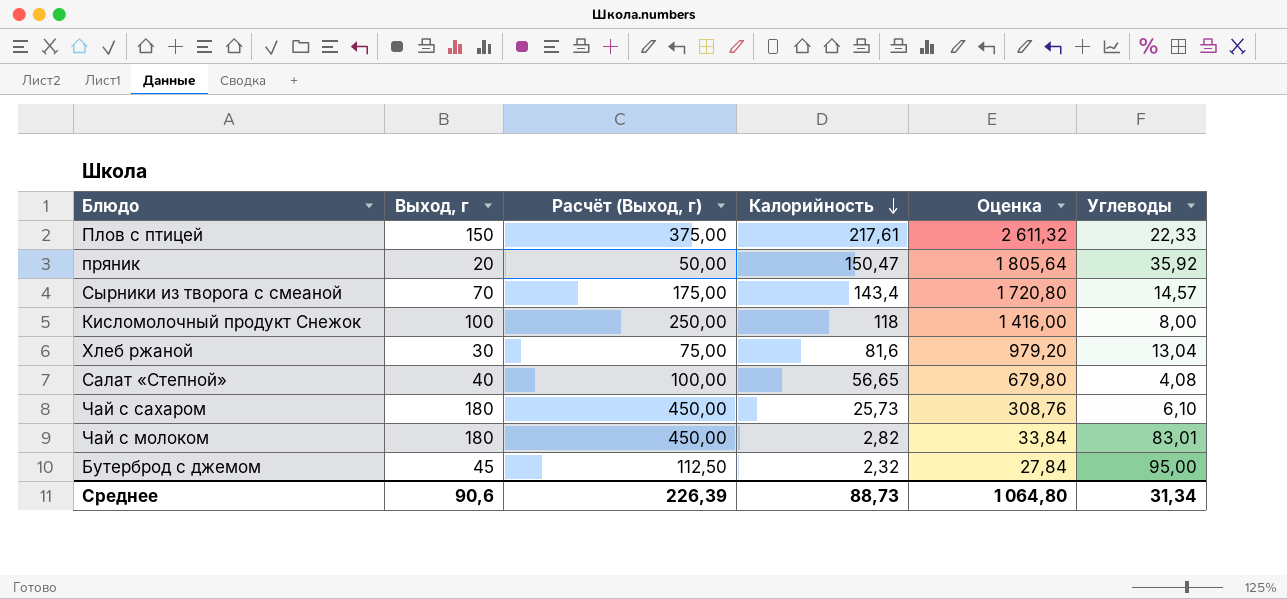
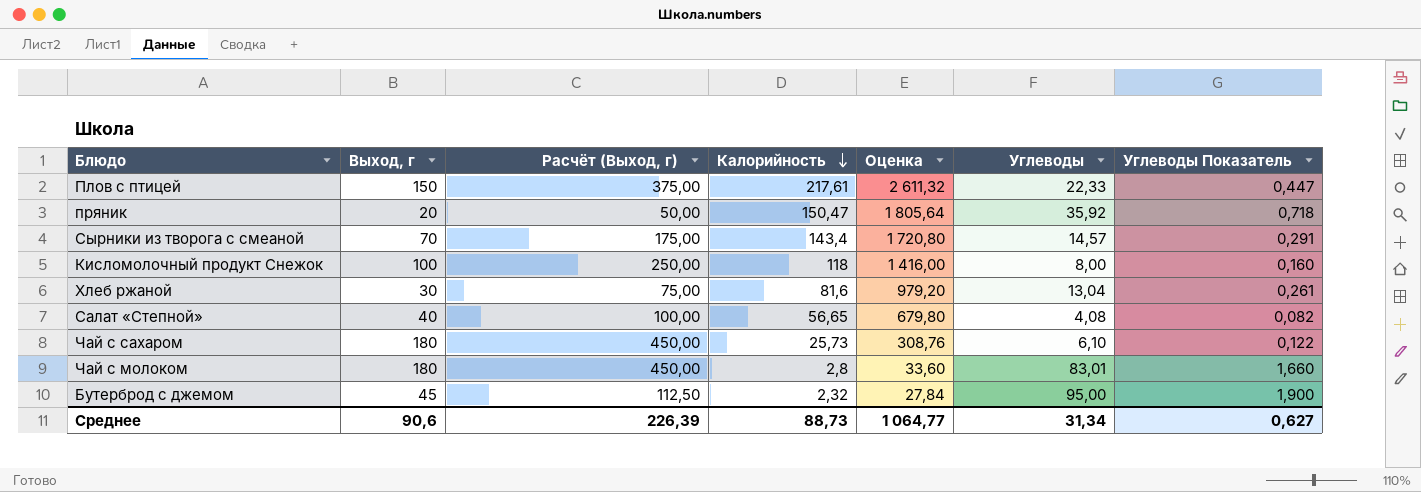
column Углеводы Показатель | formula: none -> [Углеводы] * 0,02
Чай с молоком | Калорийность: 2,82 -> 2,8
Чай с молоком | Оценка: 33,84 -> 33,60
Среднее | Оценка: 1 064,80 -> 1 064,77

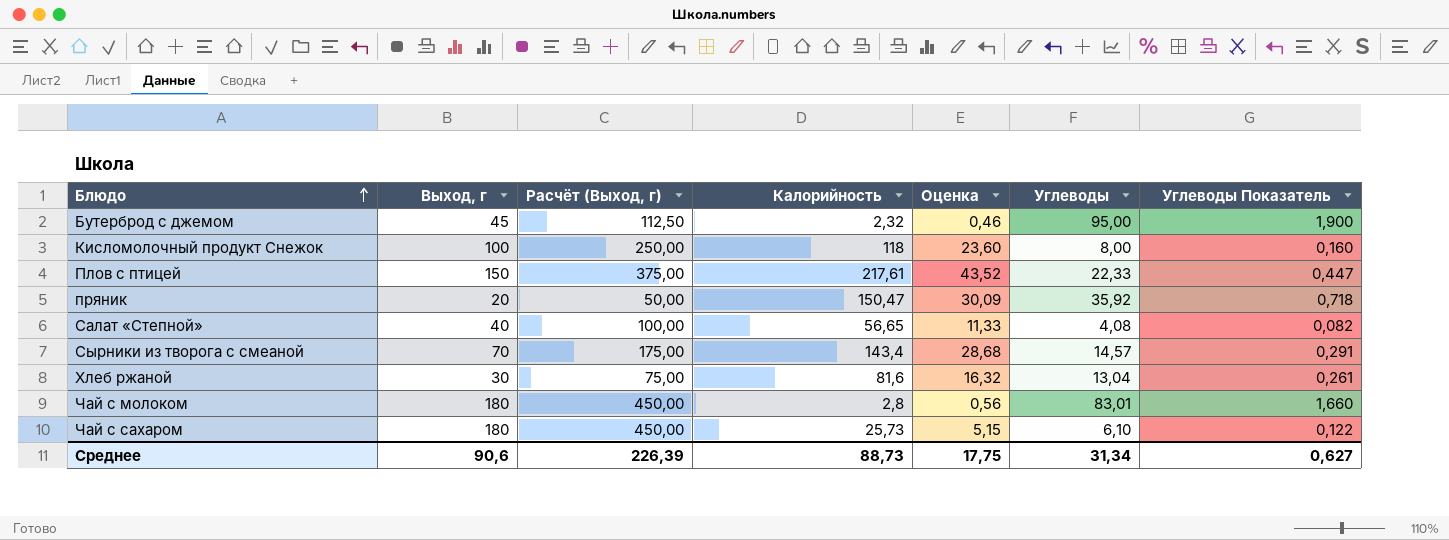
row order: Калорийность descending -> Блюдо ascending
column Оценка | formula: [Калорийность] * 12 -> [Калорийность] * 0,2
Среднее | Оценка: 1 064,77 -> 17,75

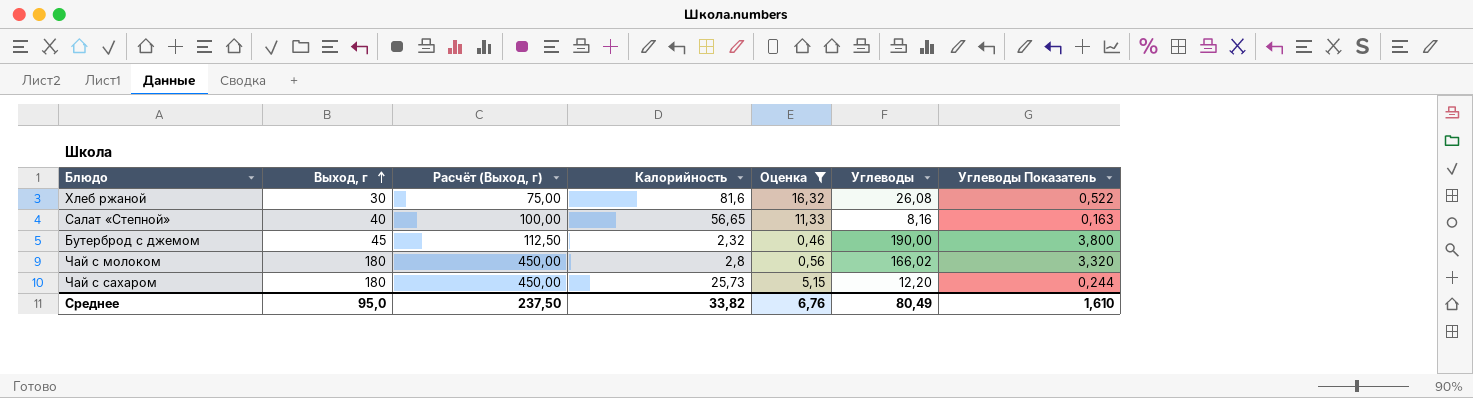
filter: none -> Оценка <= 16,32
row order: Блюдо ascending -> Выход, г ascending
Хлеб ржаной | Углеводы: 13,04 -> 26,08
Хлеб ржаной | Углеводы Показатель: 0,261 -> 0,522
Салат «Степной» | Углеводы: 4,08 -> 8,16
Салат «Степной» | Углеводы Показатель: 0,082 -> 0,163
Бутерброд с джемом | Углеводы: 95,00 -> 190,00
Бутерброд с джемом | Углеводы Показатель: 1,900 -> 3,800
Чай с молоком | Углеводы: 83,01 -> 166,02
Чай с молоком | Углеводы Показатель: 1,660 -> 3,320
Чай с сахаром | Углеводы: 6,10 -> 12,20
Чай с сахаром | Углеводы Показатель: 0,122 -> 0,244
Среднее | Выход, г: 90,6 -> 95,0
Среднее | Расчёт (Выход, г): 226,39 -> 237,50
Среднее | Калорийность: 88,73 -> 33,82
Среднее | Оценка: 17,75 -> 6,76
Среднее | Углеводы: 31,34 -> 80,49
Среднее | Углеводы Показатель: 0,627 -> 1,610

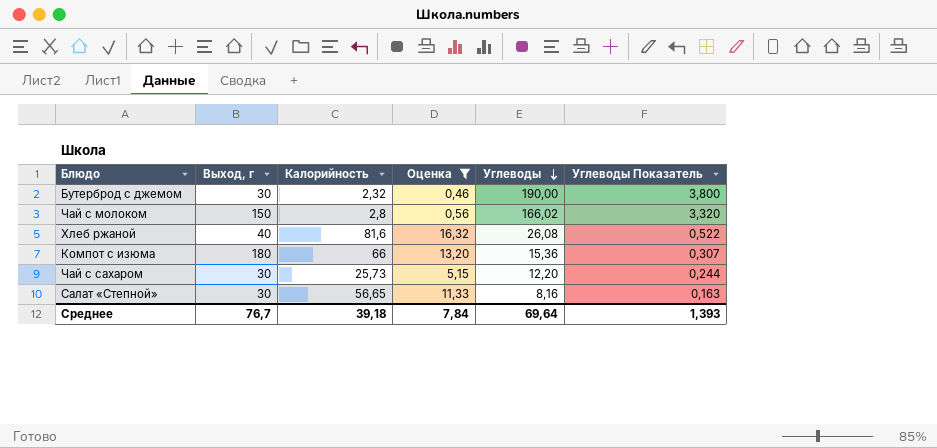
row order: Выход, г ascending -> Углеводы descending
column Расчёт (Выход, г) | formula: [Выход, г] * 2,5 -> none
Бутерброд с джемом | Выход, г: 45 -> 30
Чай с молоком | Выход, г: 180 -> 150
Хлеб ржаной | Выход, г: 30 -> 40
row Компот с изюма: none -> 180 | 66 | 13,20 | 15,36 | 0,307
Чай с сахаром | Выход, г: 180 -> 30
Салат «Степной» | Выход, г: 40 -> 30
Среднее | Выход, г: 95,0 -> 76,7
Среднее | Калорийность: 33,82 -> 39,18
Среднее | Оценка: 6,76 -> 7,84
Среднее | Углеводы: 80,49 -> 69,64
Среднее | Углеводы Показатель: 1,610 -> 1,393

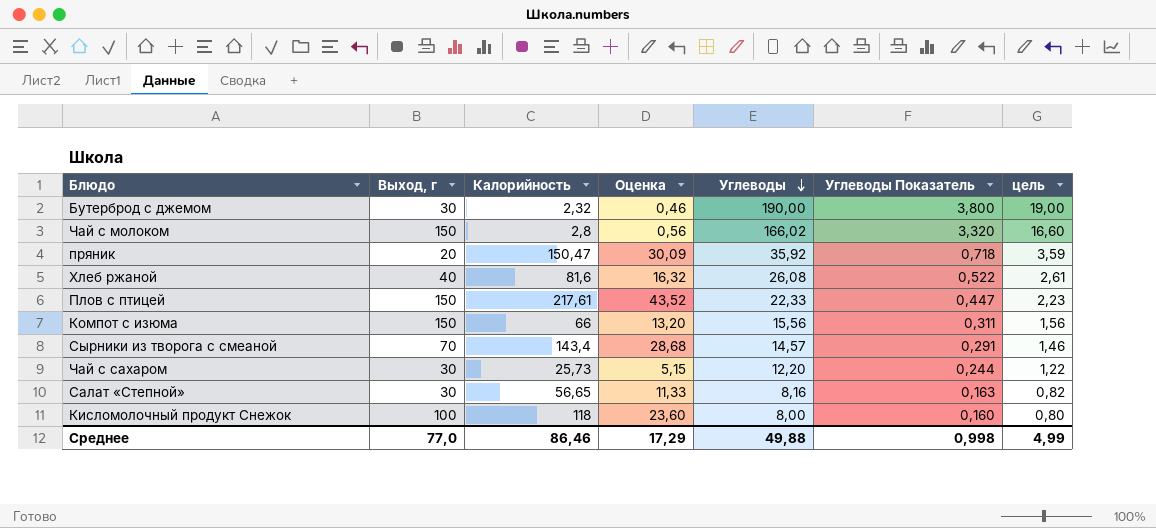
filter: Оценка <= 16,32 -> none
column цель | formula: none -> [Углеводы] * 0,1
Компот с изюма | Выход, г: 180 -> 150
Компот с изюма | Углеводы: 15,36 -> 15,56
Компот с изюма | Углеводы Показатель: 0,307 -> 0,311
Среднее | Выход, г: 76,7 -> 77,0
Среднее | Калорийность: 39,18 -> 86,46
Среднее | Оценка: 7,84 -> 17,29
Среднее | Углеводы: 69,64 -> 49,88
Среднее | Углеводы Показатель: 1,393 -> 0,998

